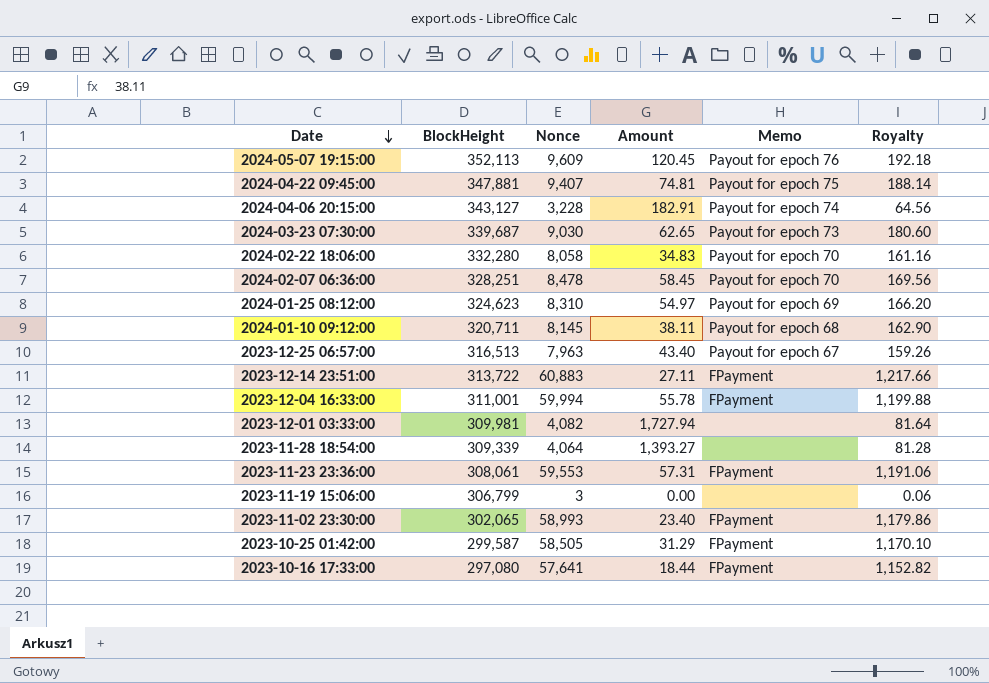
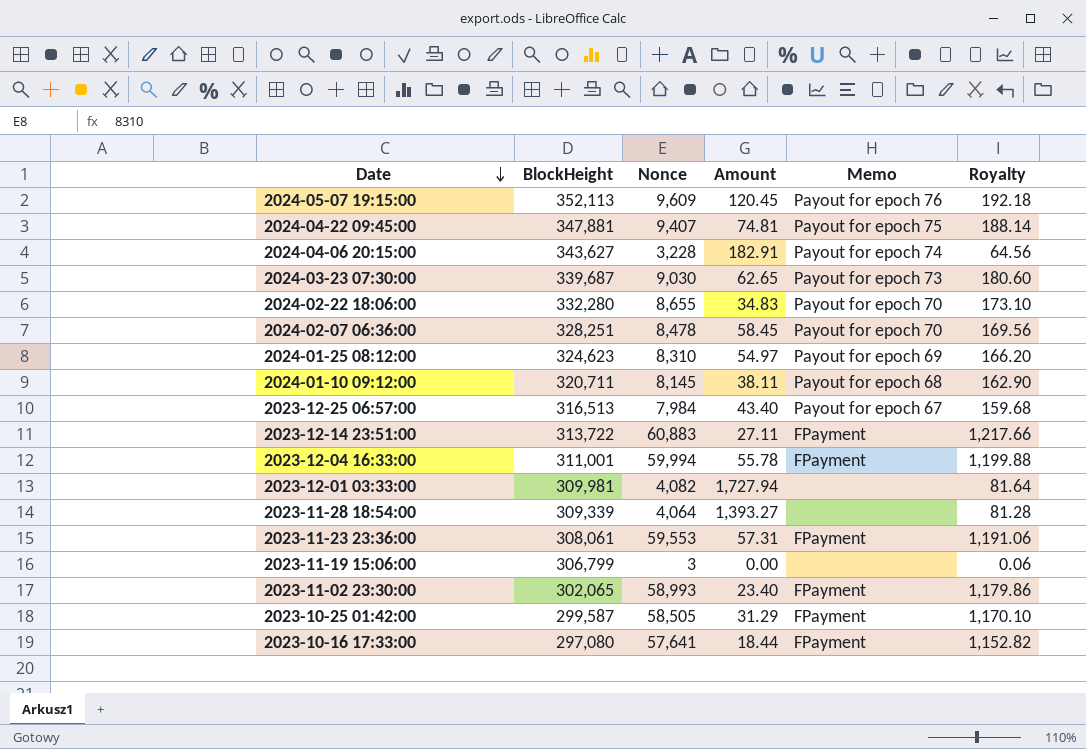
2024-04-06 20:15:00 | BlockHeight: 343,127 -> 343,627
2024-02-22 18:06:00 | Nonce: 8,058 -> 8,655
2024-02-22 18:06:00 | Royalty: 161.16 -> 173.10
2023-12-25 06:57:00 | Nonce: 7,963 -> 7,984
2023-12-25 06:57:00 | Royalty: 159.26 -> 159.68

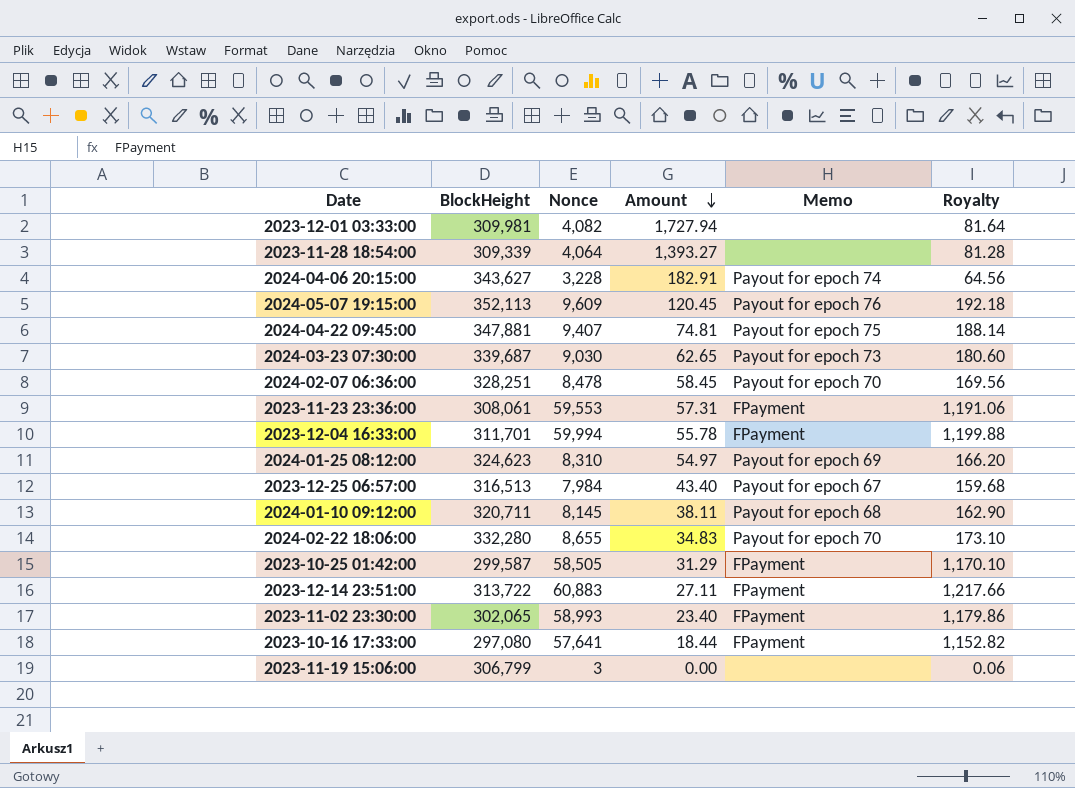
row order: Date descending -> Amount descending
2023-12-04 16:33:00 | BlockHeight: 311,001 -> 311,701

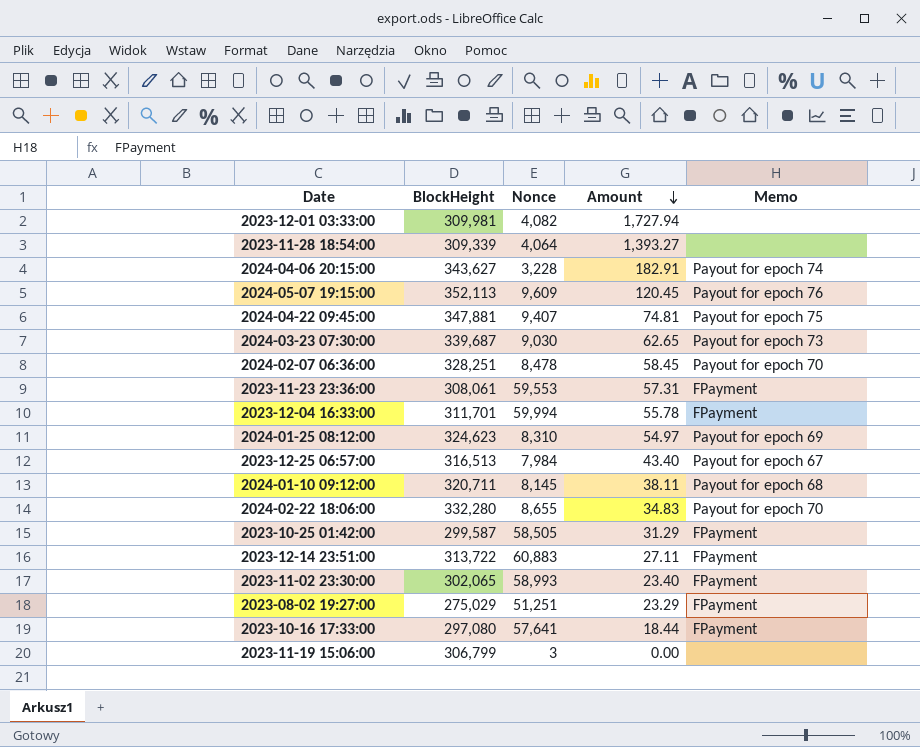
column Royalty | formula: [Nonce] * 0.02 -> none
row 2023-08-02 19:27:00: none -> 275,029 | 51,251 | 23.29 | FPayment

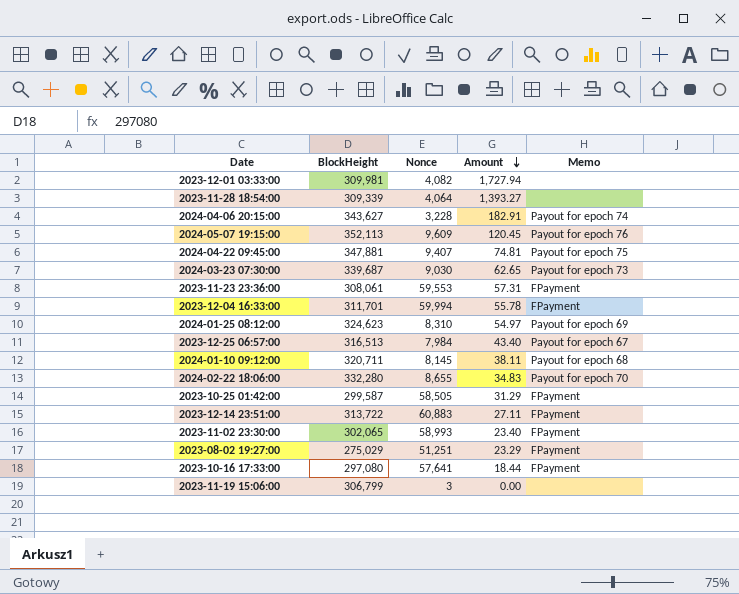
row 2024-02-07 06:36:00: 328,251 | 8,478 | 58.45 | Payout for epoch 70 -> none

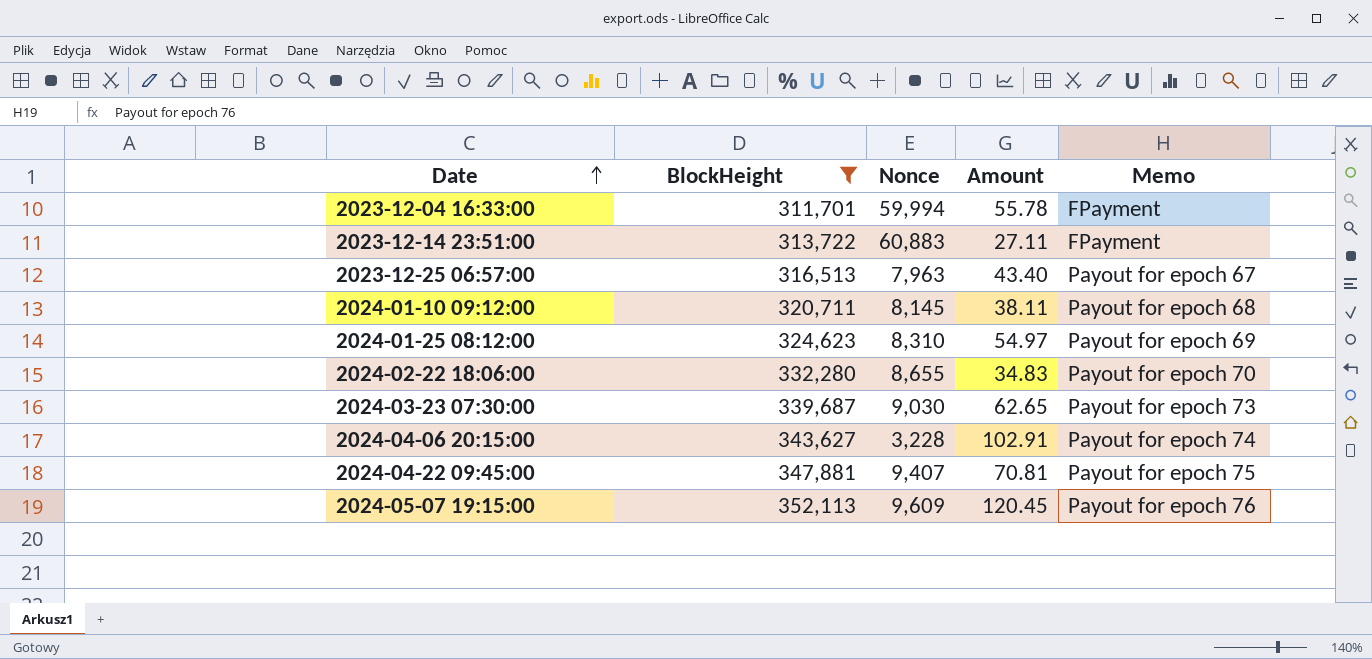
filter: none -> BlockHeight >= 311,701
row order: Amount descending -> Date ascending
2023-12-25 06:57:00 | Nonce: 7,984 -> 7,963
2024-04-06 20:15:00 | Amount: 182.91 -> 102.91
2024-04-22 09:45:00 | Amount: 74.81 -> 70.81

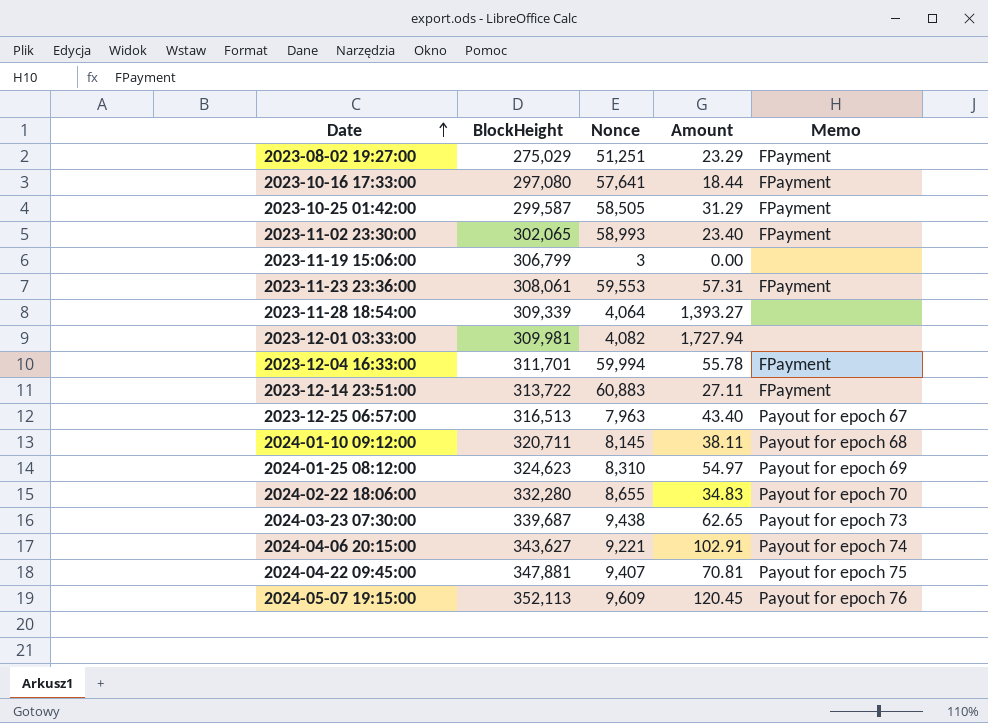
filter: BlockHeight >= 311,701 -> none
2024-03-23 07:30:00 | Nonce: 9,030 -> 9,438
2024-04-06 20:15:00 | Nonce: 3,228 -> 9,221

